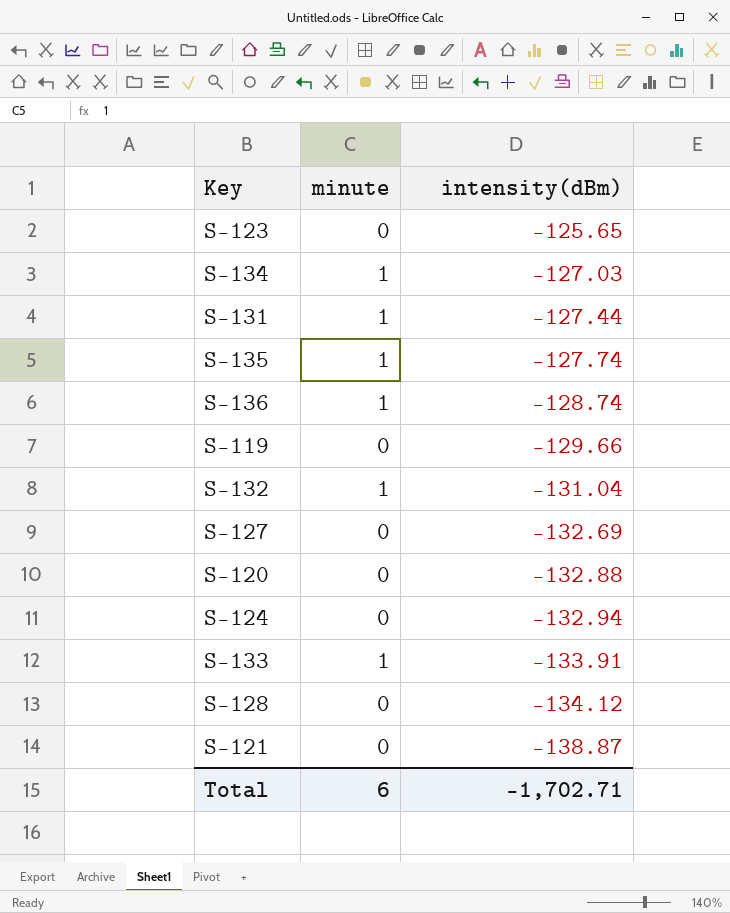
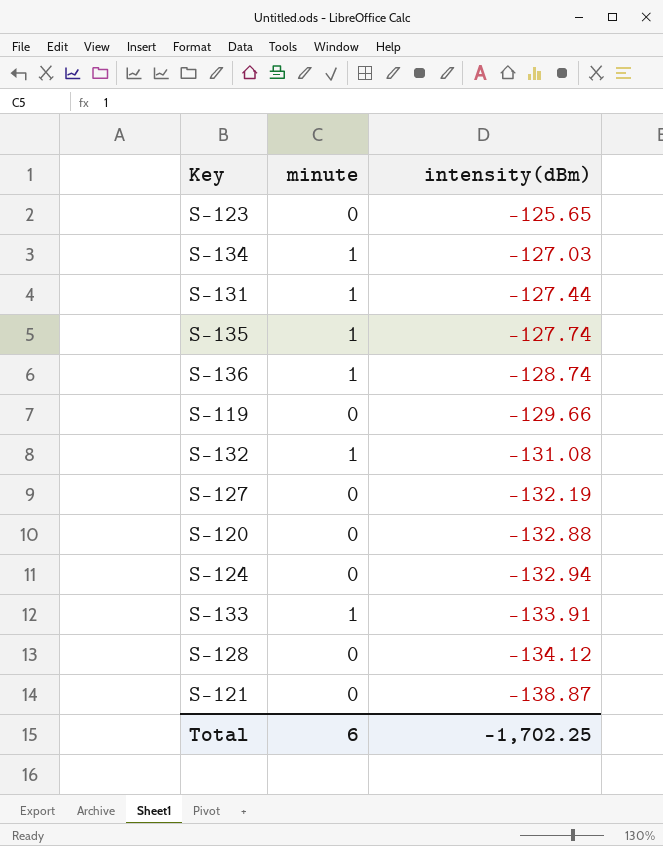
S-132 | intensity(dBm): -131.04 -> -131.08
S-127 | intensity(dBm): -132.69 -> -132.19
Total | intensity(dBm): -1,702.71 -> -1,702.25

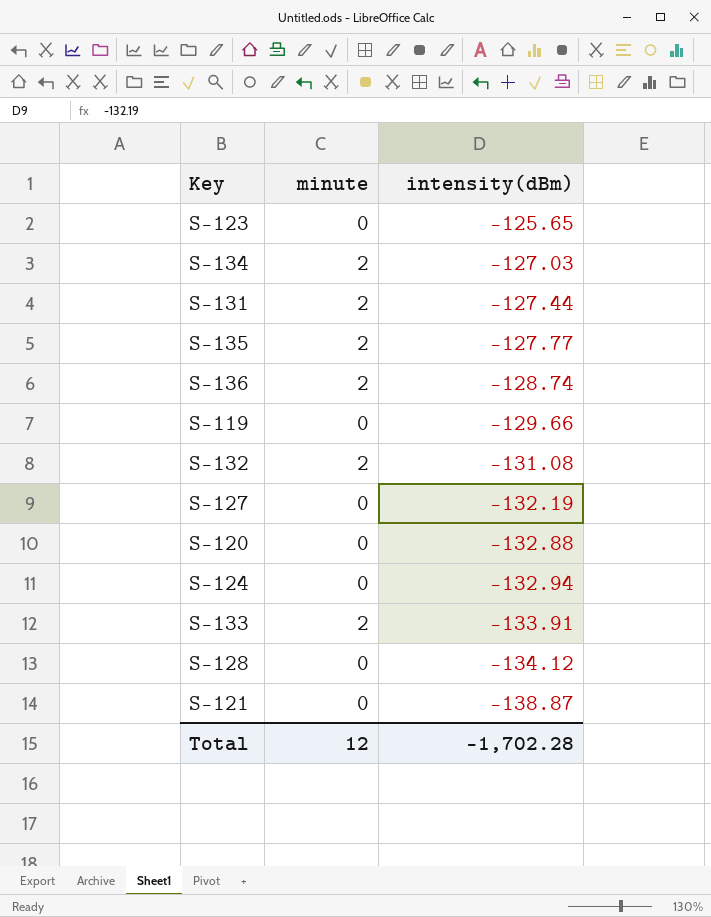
S-134 | minute: 1 -> 2
S-131 | minute: 1 -> 2
S-135 | minute: 1 -> 2
S-135 | intensity(dBm): -127.74 -> -127.77
S-136 | minute: 1 -> 2
S-132 | minute: 1 -> 2
S-133 | minute: 1 -> 2
Total | minute: 6 -> 12
Total | intensity(dBm): -1,702.25 -> -1,702.28

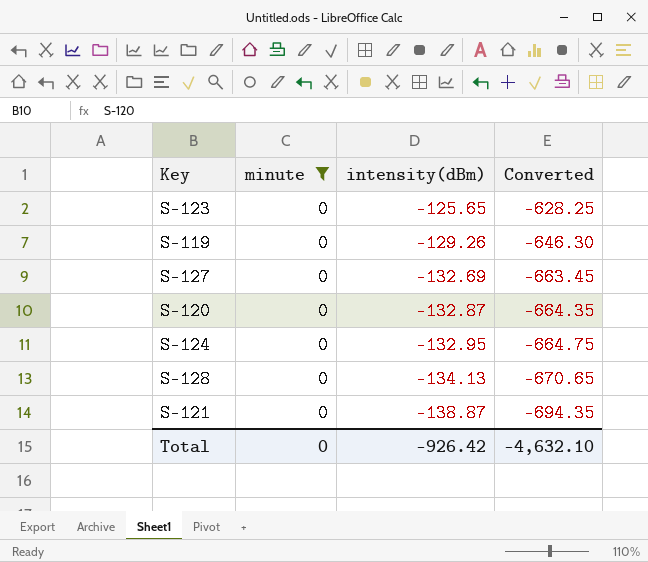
filter: none -> minute = 0
column Converted | formula: none -> [intensity(dBm)] * 5
S-119 | intensity(dBm): -129.66 -> -129.26
S-127 | intensity(dBm): -132.19 -> -132.69
S-120 | intensity(dBm): -132.88 -> -132.87
S-124 | intensity(dBm): -132.94 -> -132.95
S-128 | intensity(dBm): -134.12 -> -134.13
Total | minute: 12 -> 0
Total | intensity(dBm): -1,702.28 -> -926.42

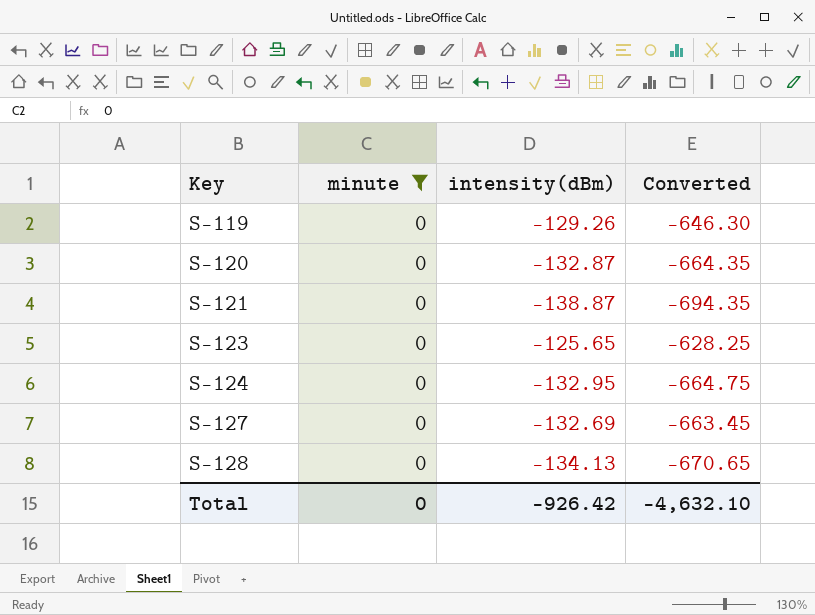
row order: intensity(dBm) descending -> Key ascending

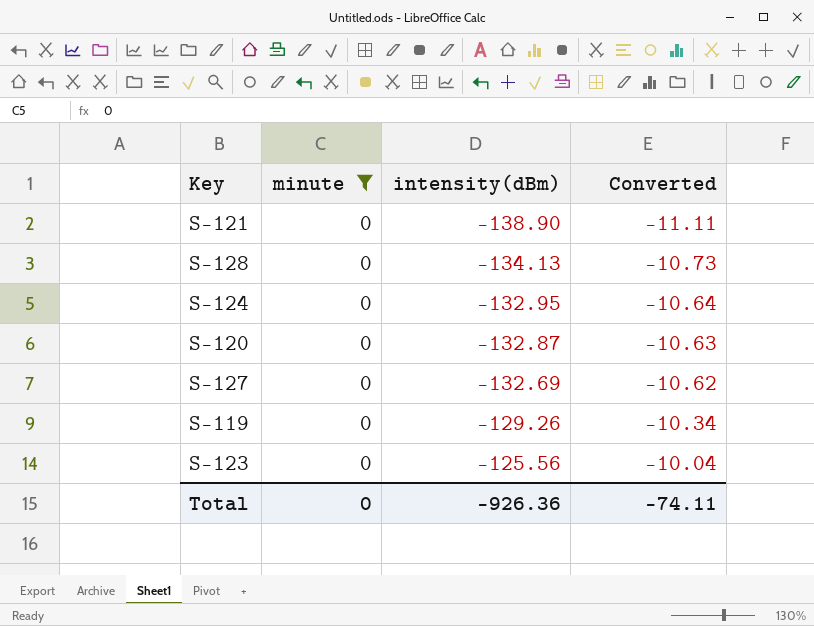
row order: Key ascending -> intensity(dBm) ascending
column Converted | formula: [intensity(dBm)] * 5 -> [intensity(dBm)] * 0.08
S-121 | intensity(dBm): -138.87 -> -138.90
S-123 | intensity(dBm): -125.65 -> -125.56
Total | intensity(dBm): -926.42 -> -926.36
Total | Converted: -4,632.10 -> -74.11

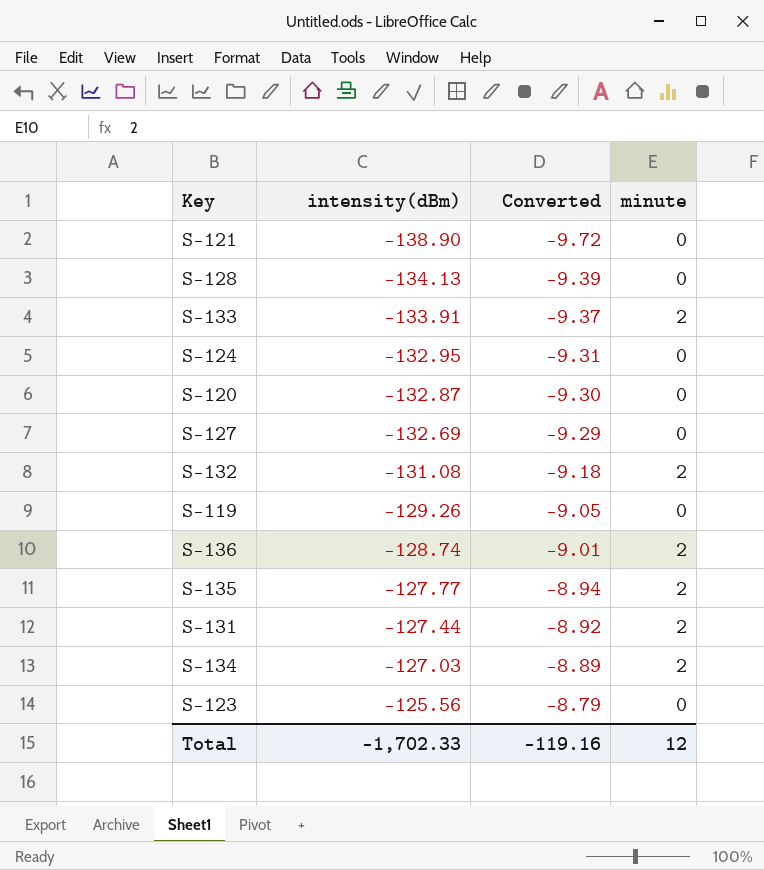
filter: minute = 0 -> none
column Converted | formula: [intensity(dBm)] * 0.08 -> [intensity(dBm)] * 0.07
column minute | position: 2 -> 4
Total | intensity(dBm): -926.36 -> -1,702.33
Total | Converted: -74.11 -> -119.16
Total | minute: 0 -> 12

